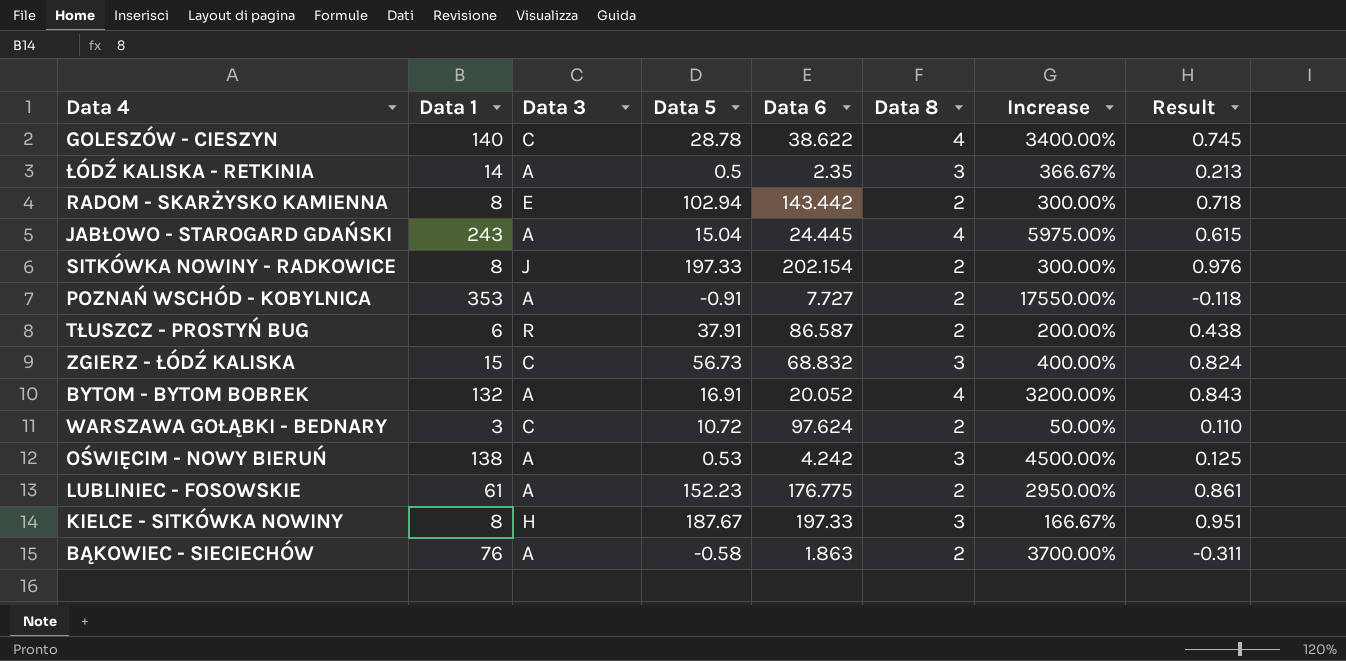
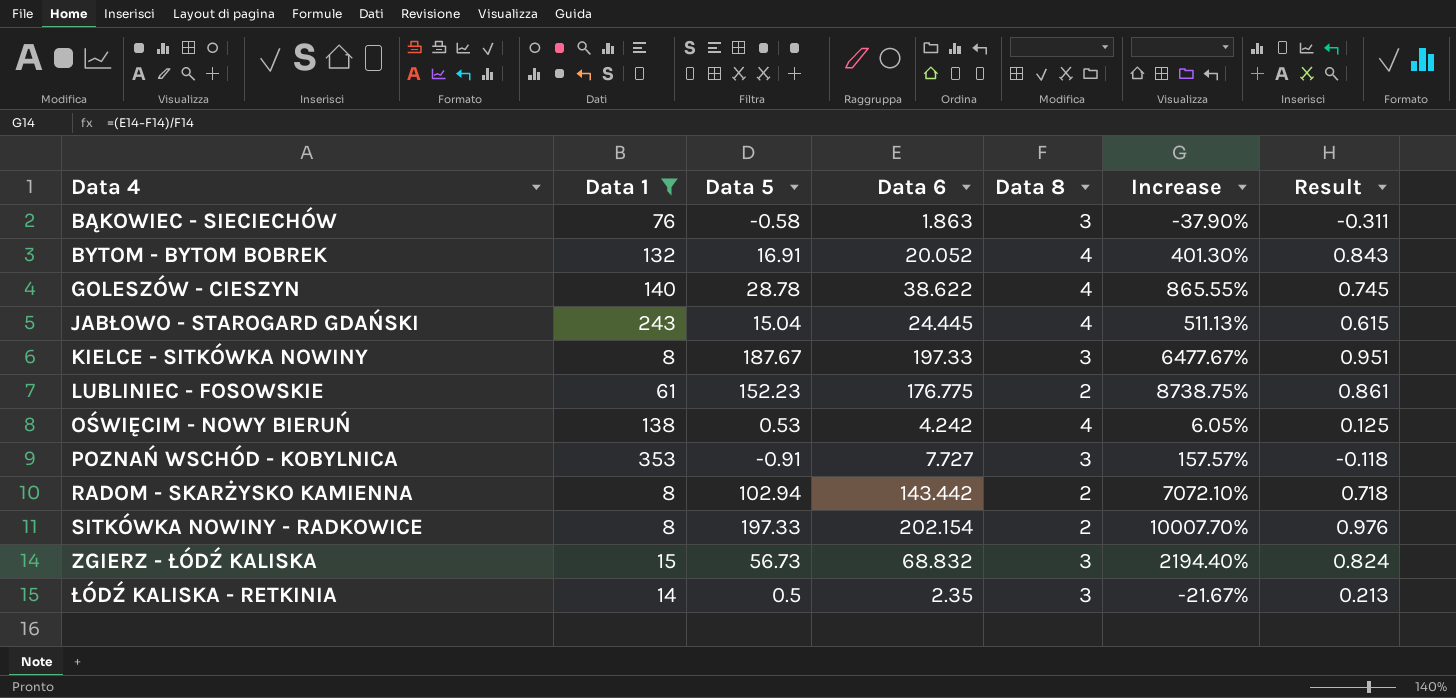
filter: none -> Data 1 >= 8
row order: none -> Data 4 ascending
column Data 3 | position: 3 -> none
column Increase | formula: ([Data 1] - [Data 8]) / [Data 8] -> ([Data 6] - [Data 8]) / [Data 8]
BĄKOWIEC - SIECIECHÓW | Data 8: 2 -> 3
OŚWIĘCIM - NOWY BIERUŃ | Data 8: 3 -> 4
POZNAŃ WSCHÓD - KOBYLNICA | Data 8: 2 -> 3

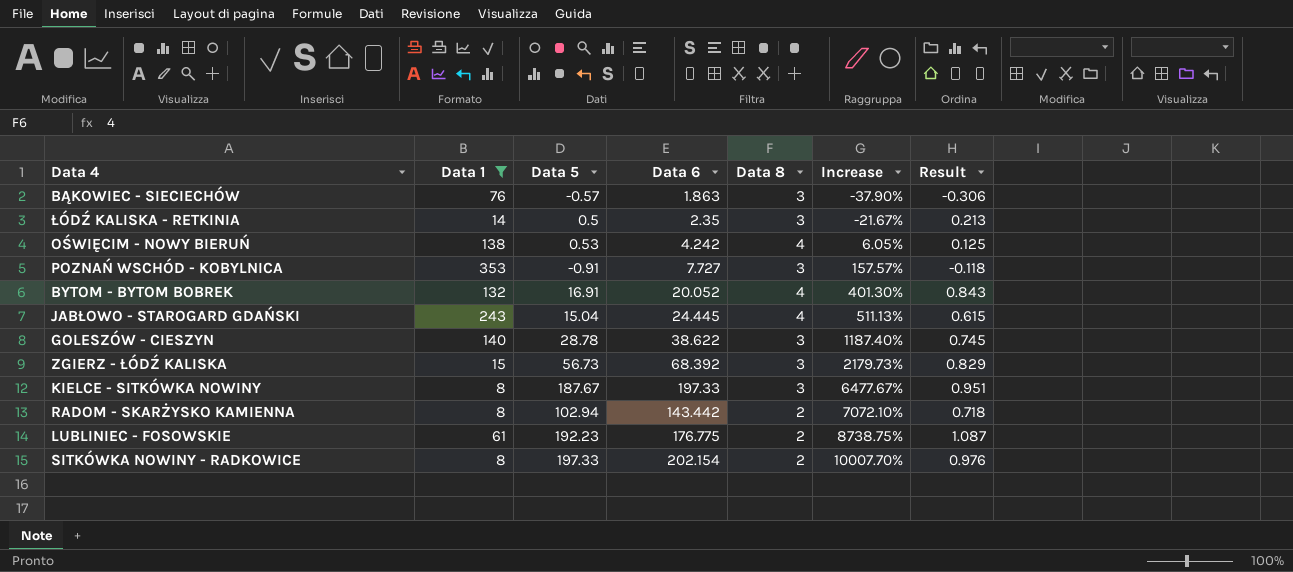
row order: Data 4 ascending -> Increase ascending
BĄKOWIEC - SIECIECHÓW | Data 5: -0.58 -> -0.57
BĄKOWIEC - SIECIECHÓW | Result: -0.311 -> -0.306
GOLESZÓW - CIESZYN | Data 8: 4 -> 3
GOLESZÓW - CIESZYN | Increase: 865.55% -> 1187.40%
ZGIERZ - ŁÓDŹ KALISKA | Data 6: 68.832 -> 68.392
ZGIERZ - ŁÓDŹ KALISKA | Increase: 2194.40% -> 2179.73%
ZGIERZ - ŁÓDŹ KALISKA | Result: 0.824 -> 0.829
LUBLINIEC - FOSOWSKIE | Data 5: 152.23 -> 192.23
LUBLINIEC - FOSOWSKIE | Result: 0.861 -> 1.087

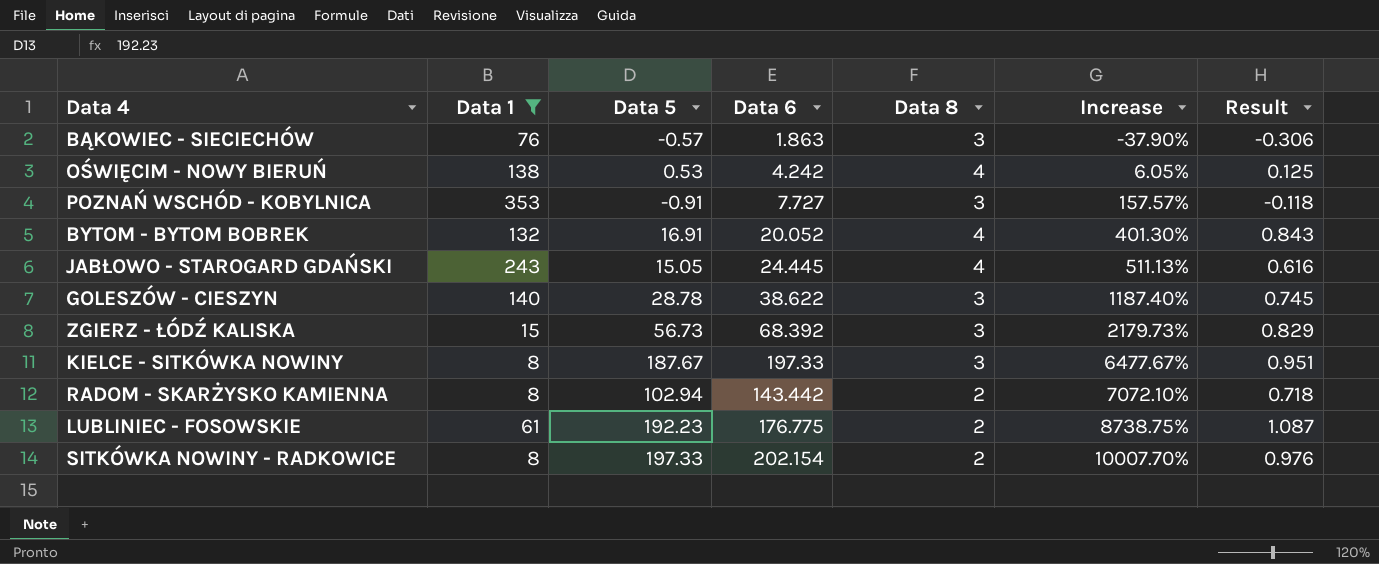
row ŁÓDŹ KALISKA - RETKINIA: 14 | 0.5 | 2.35 | 3 | -21.67% | 0.213 -> none
JABŁOWO - STAROGARD GDAŃSKI | Data 5: 15.04 -> 15.05
JABŁOWO - STAROGARD GDAŃSKI | Result: 0.615 -> 0.616

